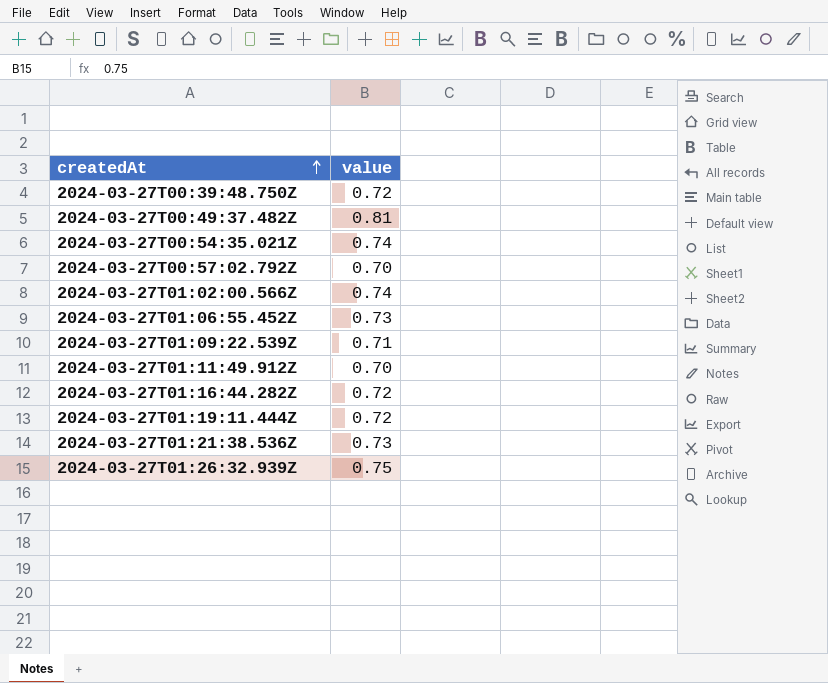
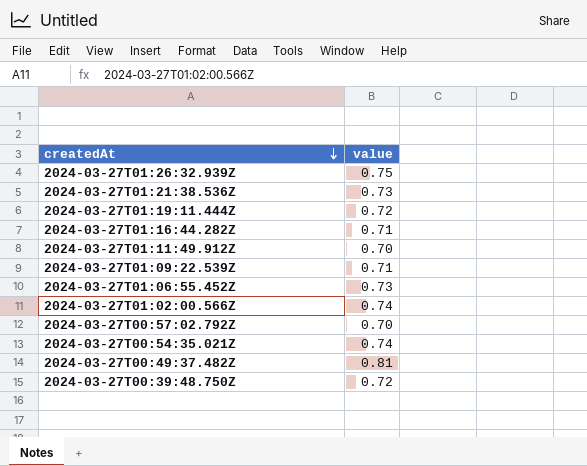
row order: createdAt ascending -> createdAt descending
2024-03-27T01:16:44.282Z | value: 0.72 -> 0.71

